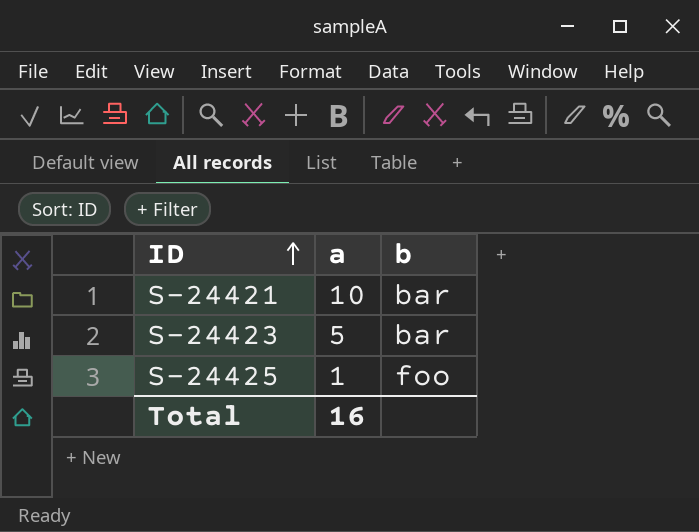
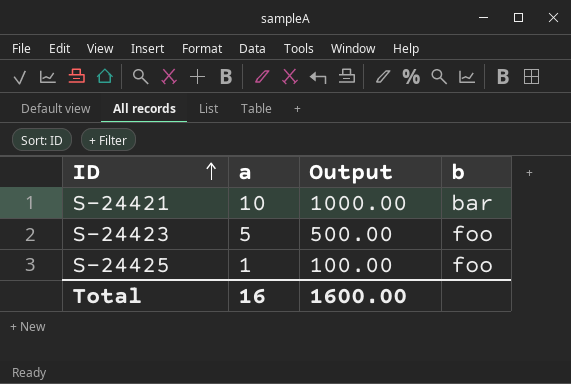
column Output | formula: none -> [a] * 100
S-24423 | b: bar -> foo

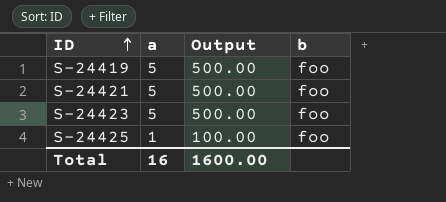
row S-24419: none -> 5 | 500.00 | foo
S-24421 | a: 10 -> 5
S-24421 | Output: 1000.00 -> 500.00
S-24421 | b: bar -> foo

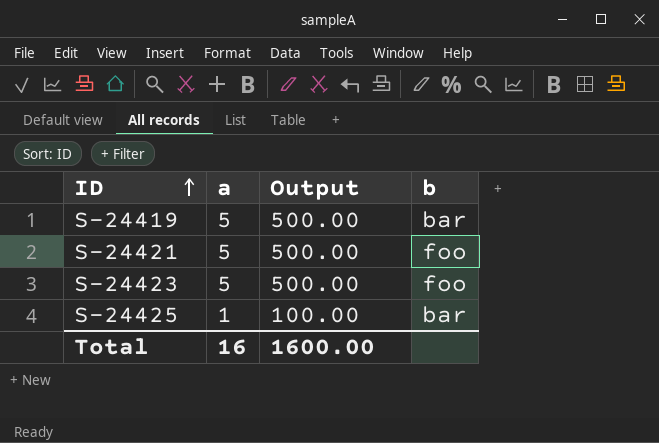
S-24419 | b: foo -> bar
S-24425 | b: foo -> bar

